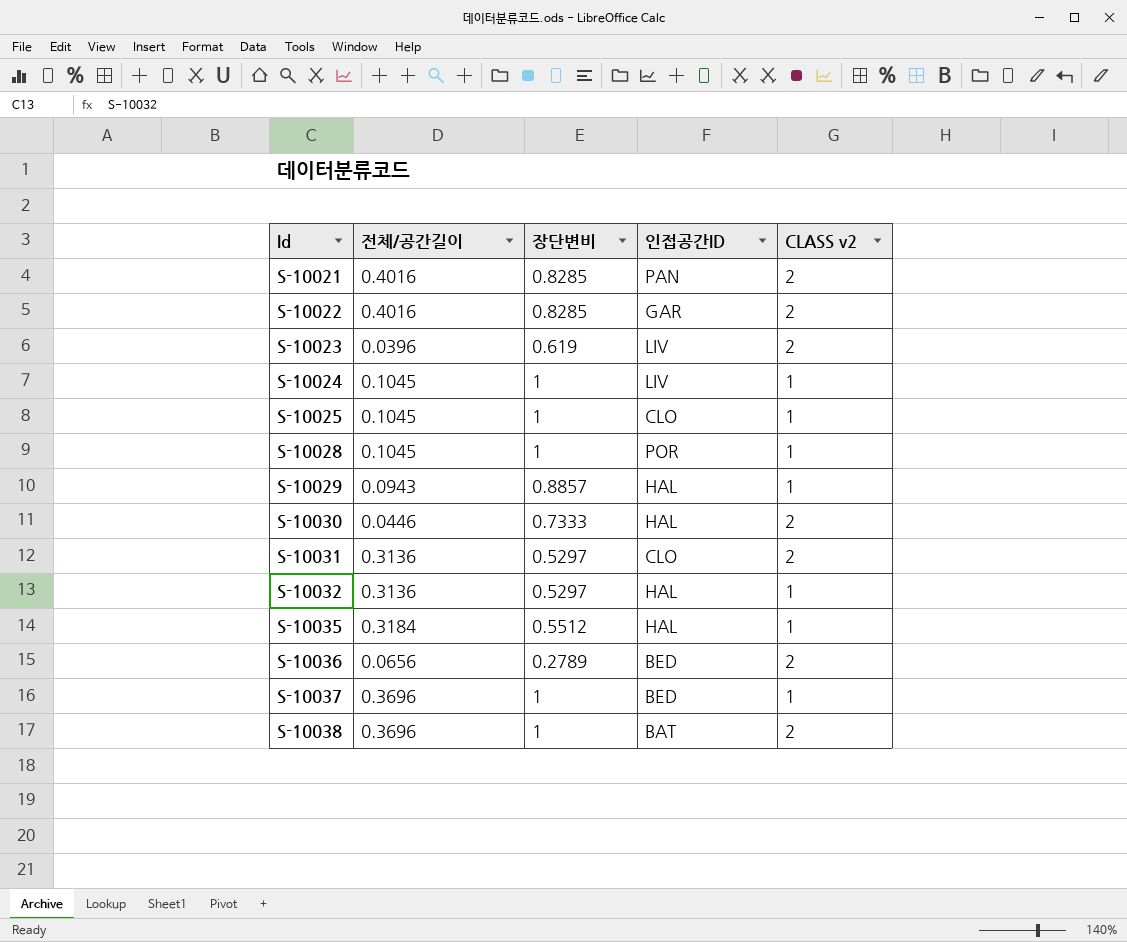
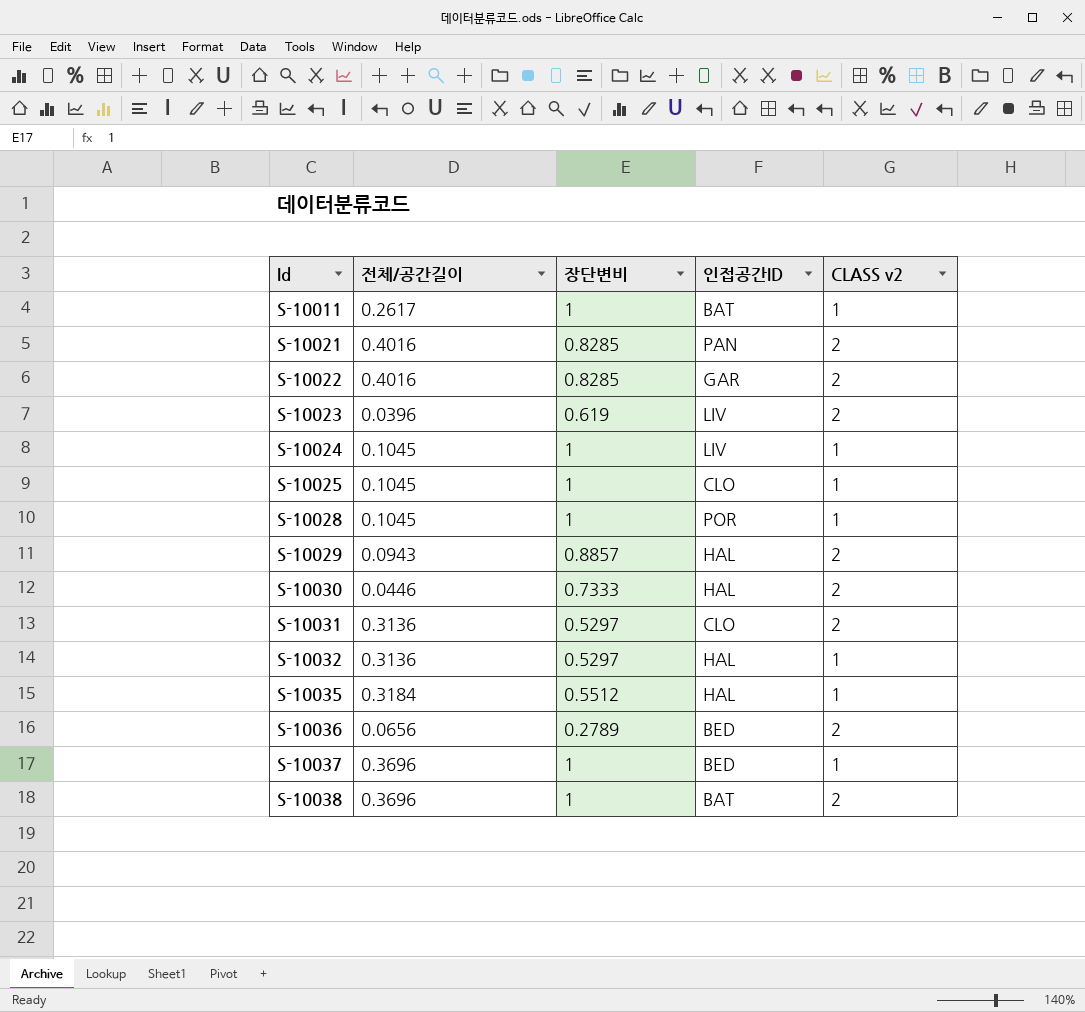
row S-10011: none -> 0.2617 | 1 | BAT | 1
S-10029 | CLASS v2: 1 -> 2

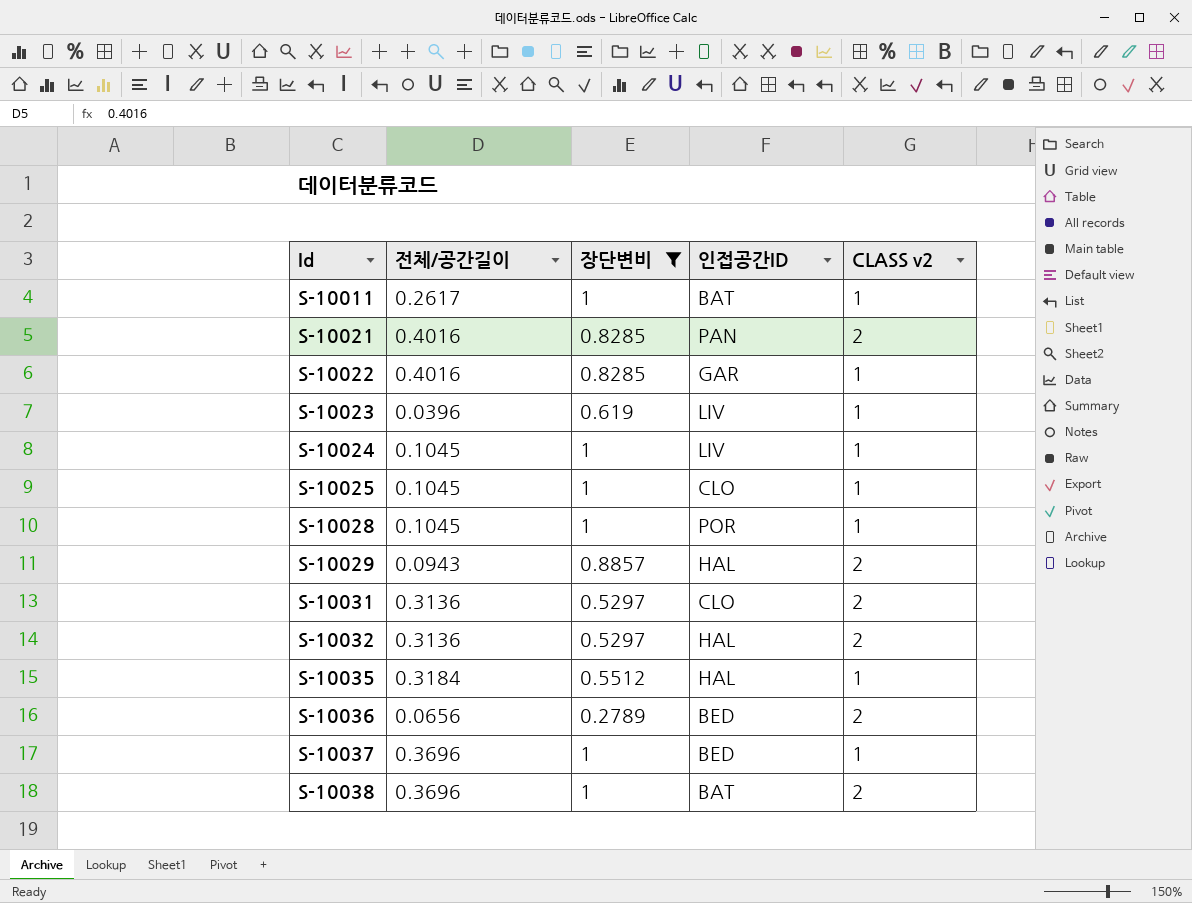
filter: none -> 장단변비 != 0.7333
S-10022 | CLASS v2: 2 -> 1
S-10023 | CLASS v2: 2 -> 1
S-10032 | CLASS v2: 1 -> 2

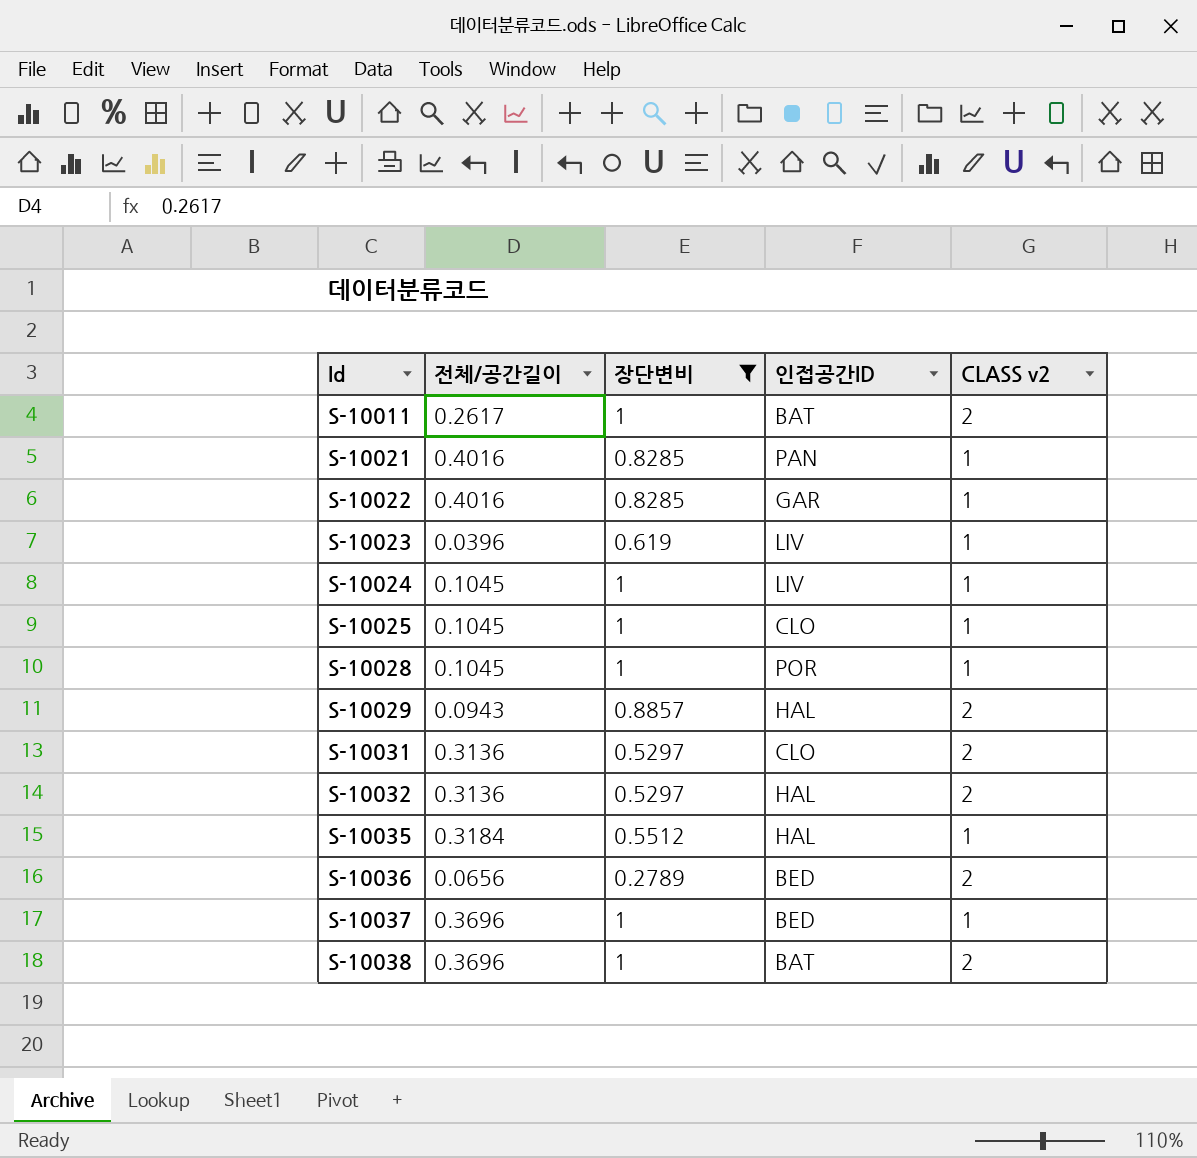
S-10011 | CLASS v2: 1 -> 2
S-10021 | CLASS v2: 2 -> 1

